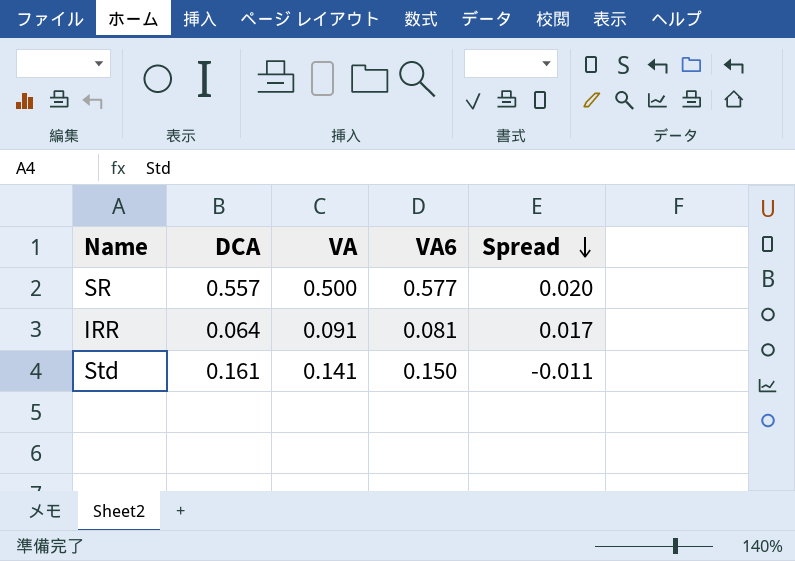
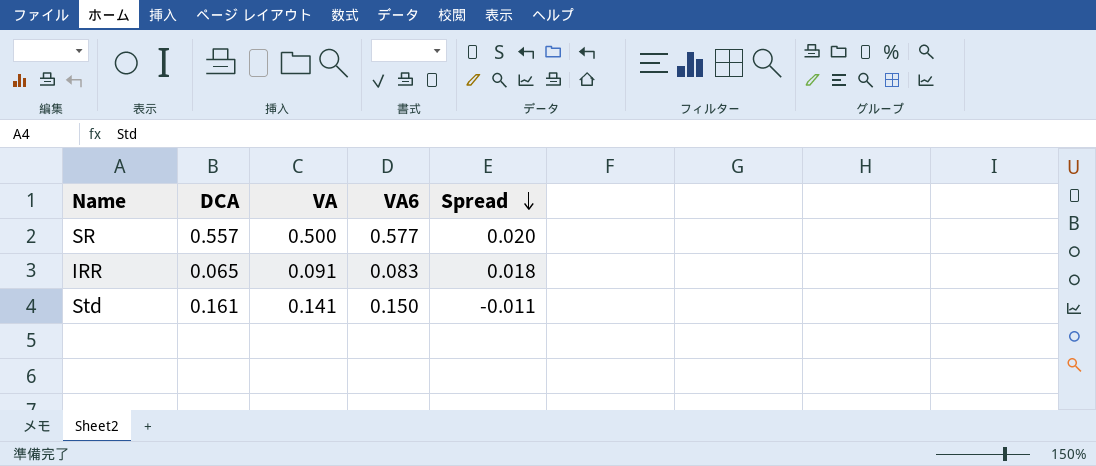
IRR | DCA: 0.064 -> 0.065
IRR | VA6: 0.081 -> 0.083
IRR | Spread: 0.017 -> 0.018

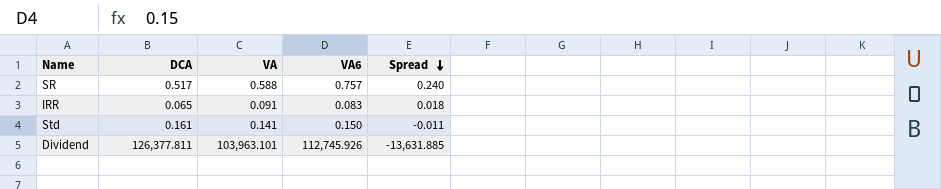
SR | DCA: 0.557 -> 0.517
SR | VA: 0.500 -> 0.588
SR | VA6: 0.577 -> 0.757
SR | Spread: 0.020 -> 0.240
row Dividend: none -> 126,377.811 | 103,963.101 | 112,745.926 | -13,631.885

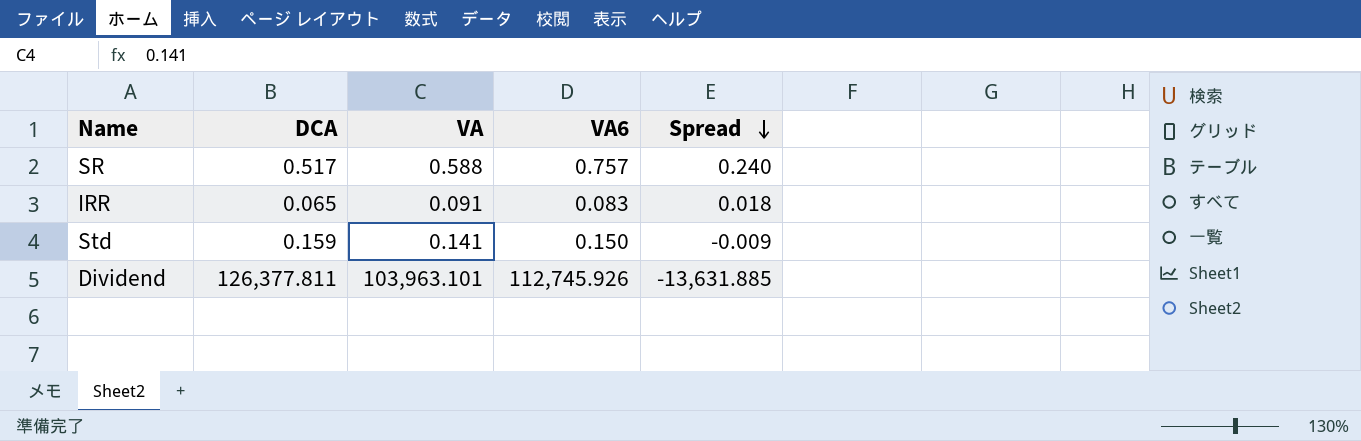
Std | DCA: 0.161 -> 0.159
Std | Spread: -0.011 -> -0.009

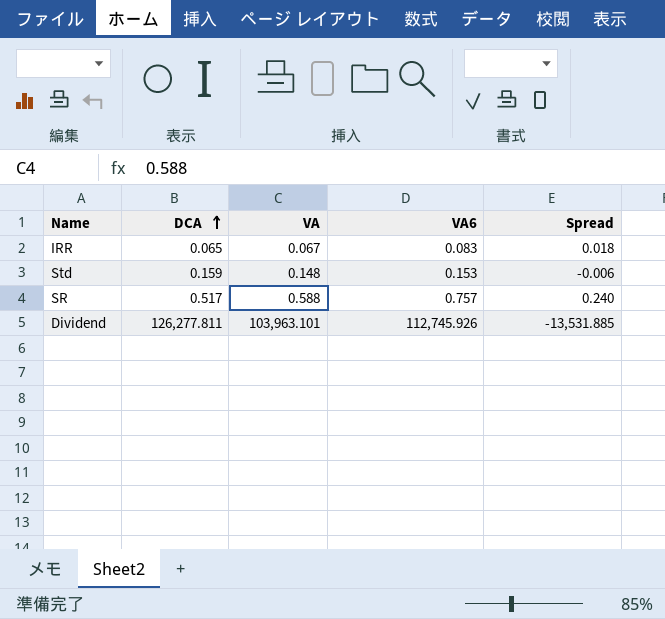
row order: Spread descending -> DCA ascending
IRR | VA: 0.091 -> 0.067
Std | VA: 0.141 -> 0.148
Std | VA6: 0.150 -> 0.153
Std | Spread: -0.009 -> -0.006
Dividend | DCA: 126,377.811 -> 126,277.811
Dividend | Spread: -13,631.885 -> -13,531.885

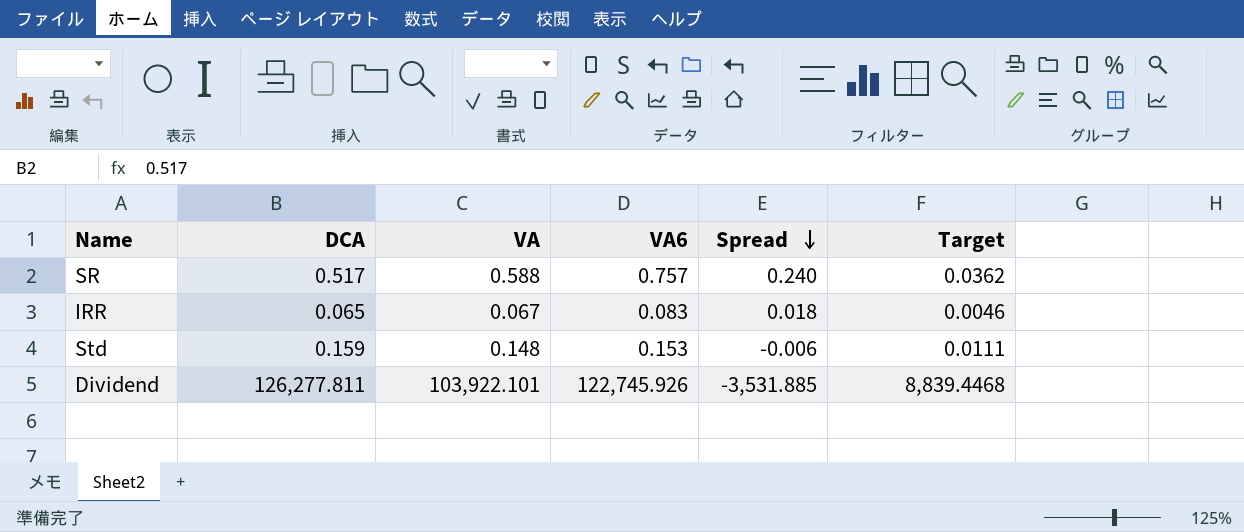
row order: DCA ascending -> Spread descending
column Target | formula: none -> [DCA] * 0.07
Dividend | VA: 103,963.101 -> 103,922.101
Dividend | VA6: 112,745.926 -> 122,745.926
Dividend | Spread: -13,531.885 -> -3,531.885

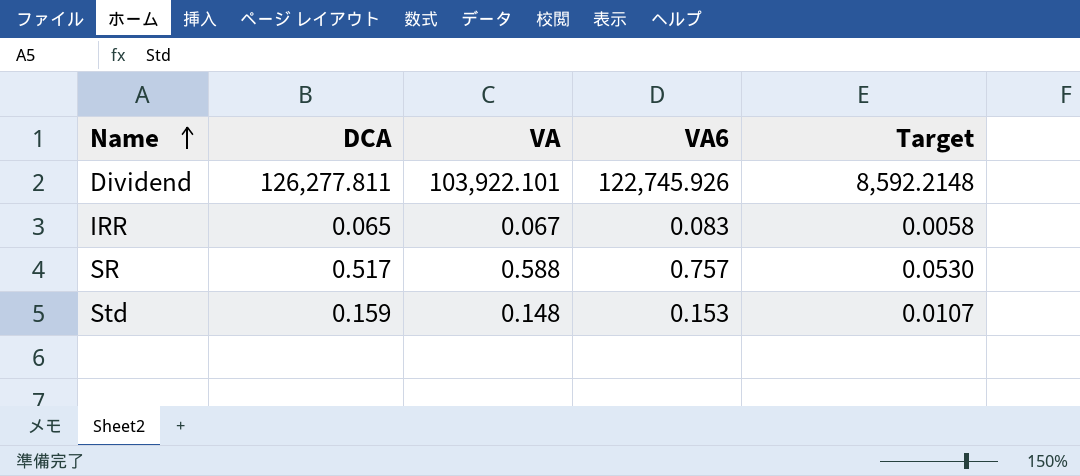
row order: Spread descending -> Name ascending
column Spread | formula: [VA6] - [DCA] -> none
column Target | formula: [DCA] * 0.07 -> [VA6] * 0.07

